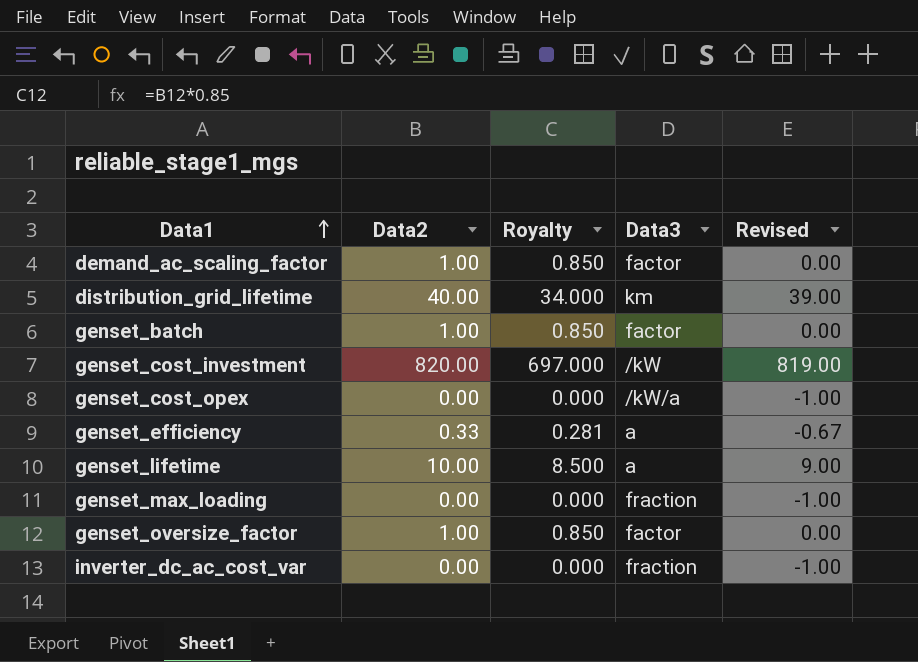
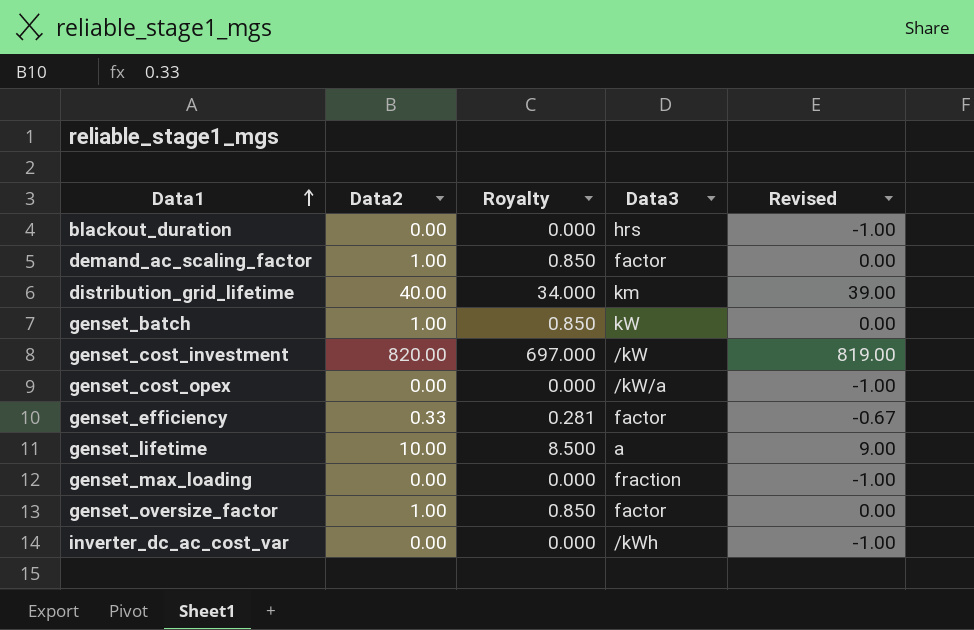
row blackout_duration: none -> 0.00 | 0.000 | hrs | -1.00
genset_batch | Data3: factor -> kW
genset_efficiency | Data3: a -> factor
inverter_dc_ac_cost_var | Data3: fraction -> /kWh

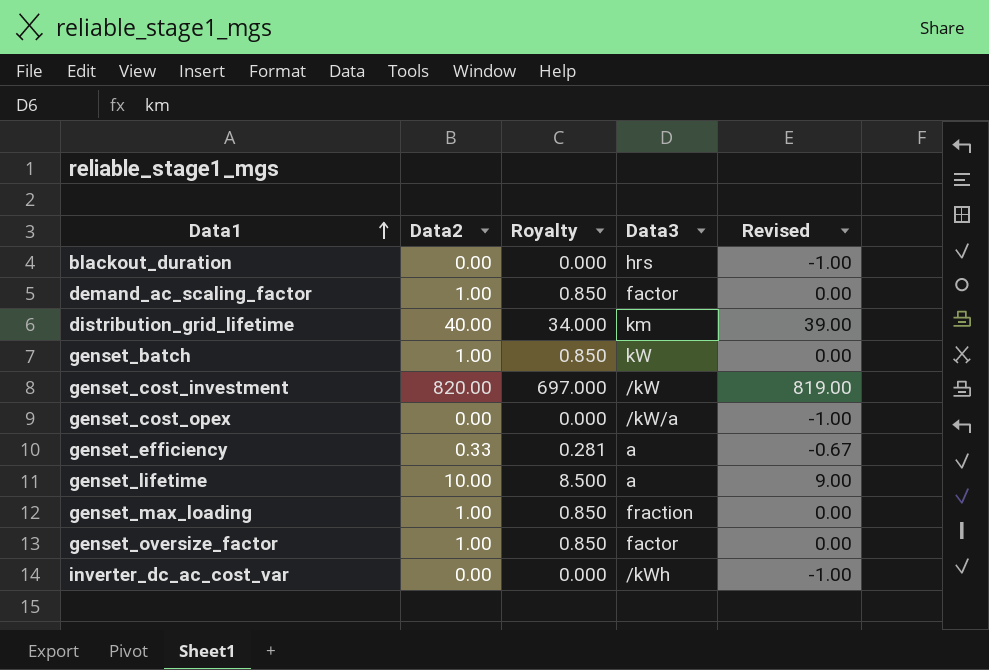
genset_efficiency | Data3: factor -> a
genset_max_loading | Data2: 0.00 -> 1.00
genset_max_loading | Royalty: 0.000 -> 0.850
genset_max_loading | Revised: -1.00 -> 0.00

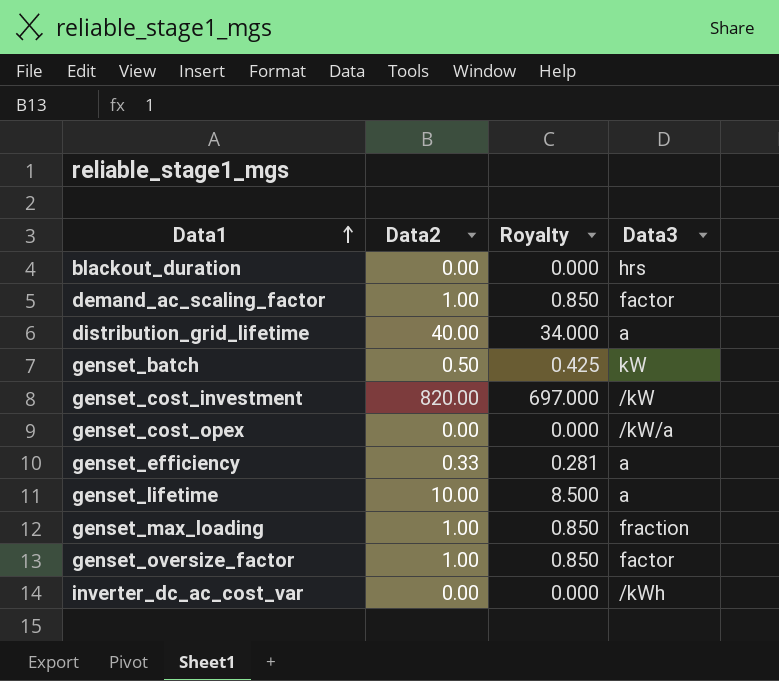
column Revised | formula: [Data2] - 1 -> none
distribution_grid_lifetime | Data3: km -> a
genset_batch | Data2: 1.00 -> 0.50
genset_batch | Royalty: 0.850 -> 0.425

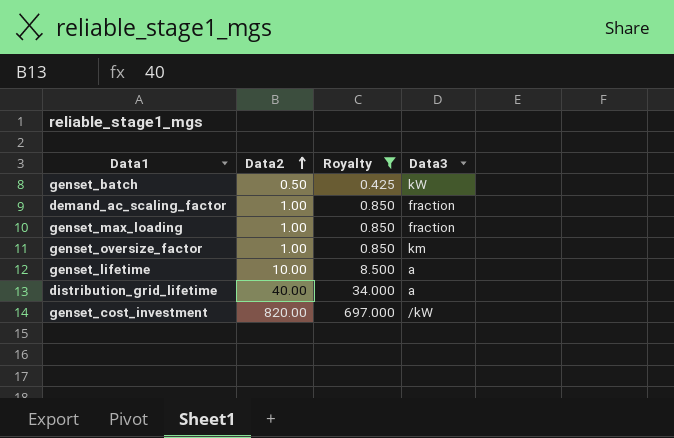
filter: none -> Royalty >= 0.425
row order: Data1 ascending -> Data2 ascending
demand_ac_scaling_factor | Data3: factor -> fraction
genset_oversize_factor | Data3: factor -> km

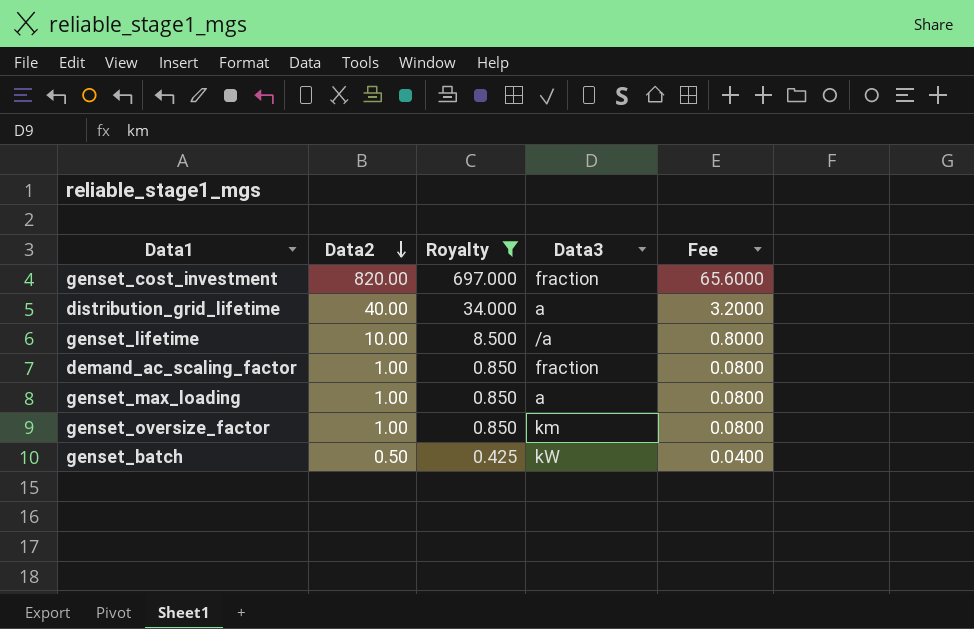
row order: Data2 ascending -> Data2 descending
column Fee | formula: none -> [Data2] * 0.08
genset_cost_investment | Data3: /kW -> fraction
genset_lifetime | Data3: a -> /a
genset_max_loading | Data3: fraction -> a

